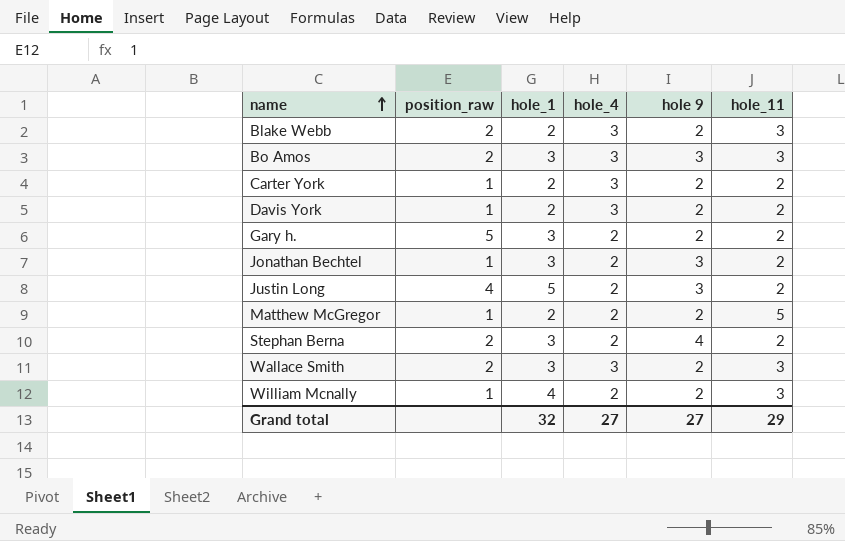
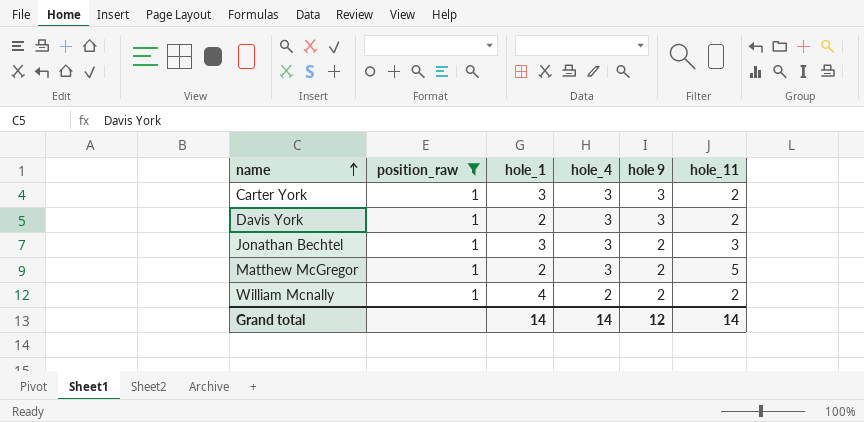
filter: none -> position_raw = 1
Carter York | hole_1: 2 -> 3
Carter York | hole 9: 2 -> 3
Davis York | hole 9: 2 -> 3
Jonathan Bechtel | hole_4: 2 -> 3
Jonathan Bechtel | hole 9: 3 -> 2
Jonathan Bechtel | hole_11: 2 -> 3
Matthew McGregor | hole_4: 2 -> 3
William Mcnally | hole_11: 3 -> 2
Grand total | hole_1: 32 -> 14
Grand total | hole_4: 27 -> 14
Grand total | hole 9: 27 -> 12
Grand total | hole_11: 29 -> 14

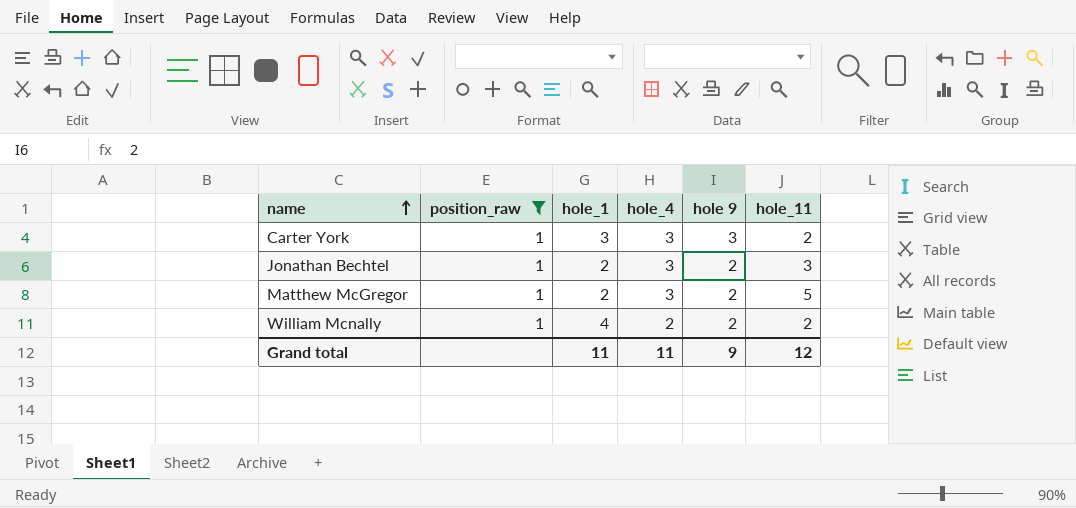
row Davis York: 1 | 2 | 3 | 3 | 2 -> none
Jonathan Bechtel | hole_1: 3 -> 2
Grand total | hole_1: 14 -> 11
Grand total | hole_4: 14 -> 11
Grand total | hole 9: 12 -> 9
Grand total | hole_11: 14 -> 12

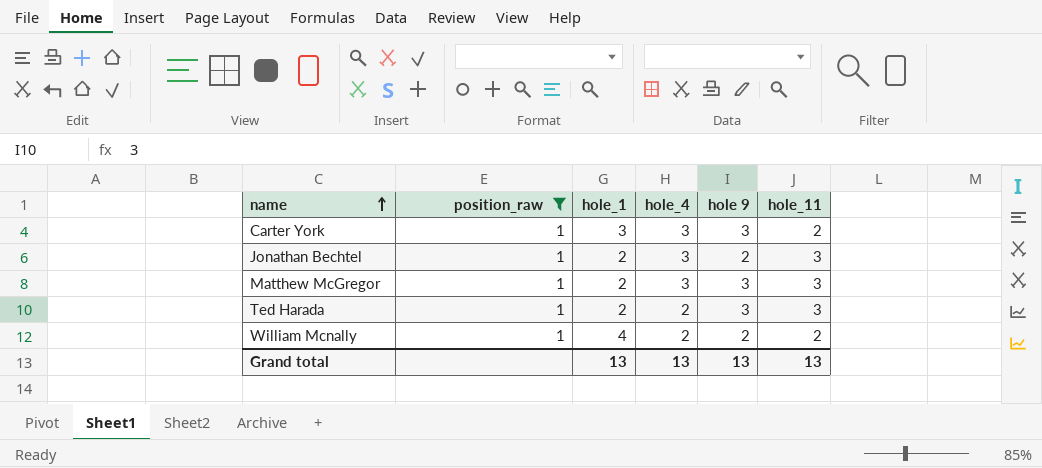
Matthew McGregor | hole 9: 2 -> 3
Matthew McGregor | hole_11: 5 -> 3
row Ted Harada: none -> 1 | 2 | 2 | 3 | 3
Grand total | hole_1: 11 -> 13
Grand total | hole_4: 11 -> 13
Grand total | hole 9: 9 -> 13
Grand total | hole_11: 12 -> 13

